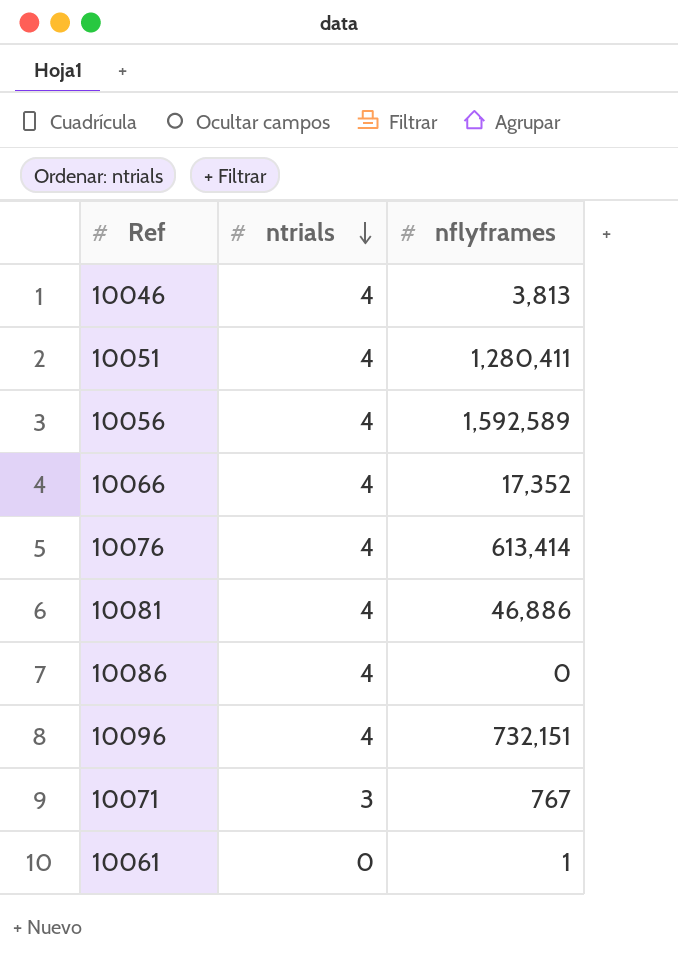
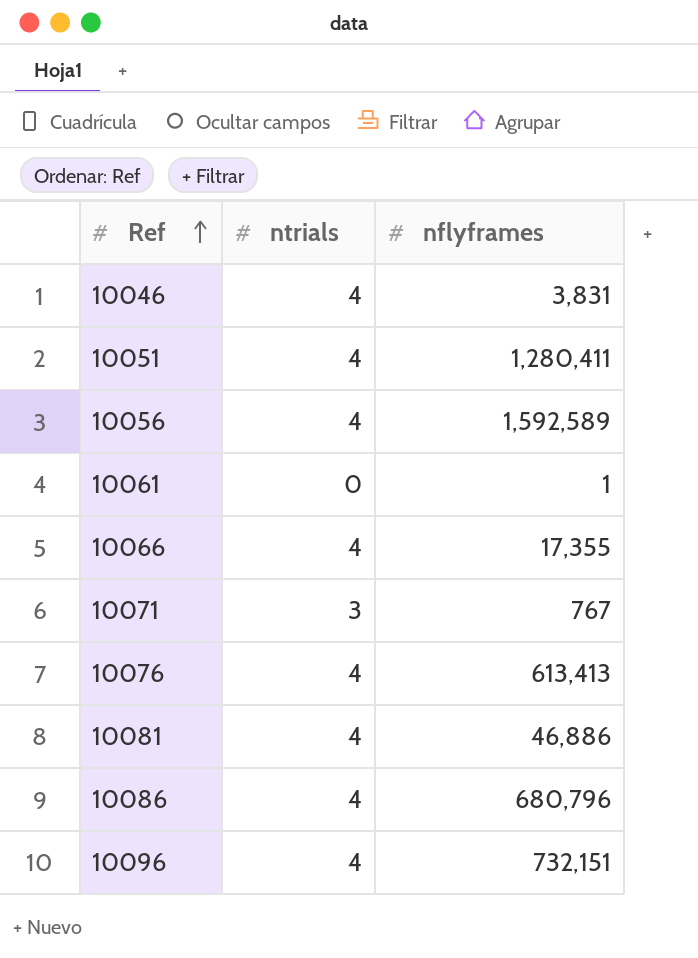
row order: ntrials descending -> Ref ascending
10046 | nflyframes: 3,813 -> 3,831
10066 | nflyframes: 17,352 -> 17,355
10076 | nflyframes: 613,414 -> 613,413
10086 | nflyframes: 0 -> 680,796

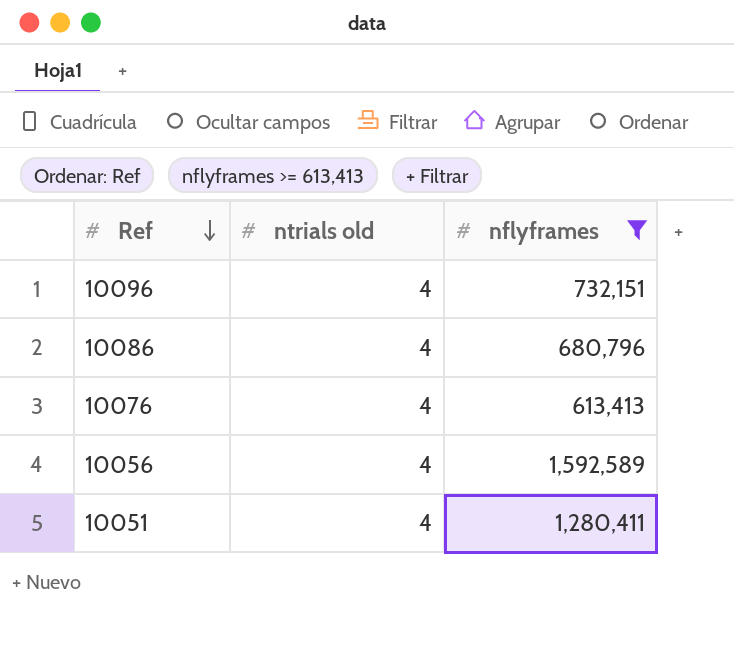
filter: none -> nflyframes >= 613,413
row order: Ref ascending -> Ref descending
column name: ntrials -> ntrials old

